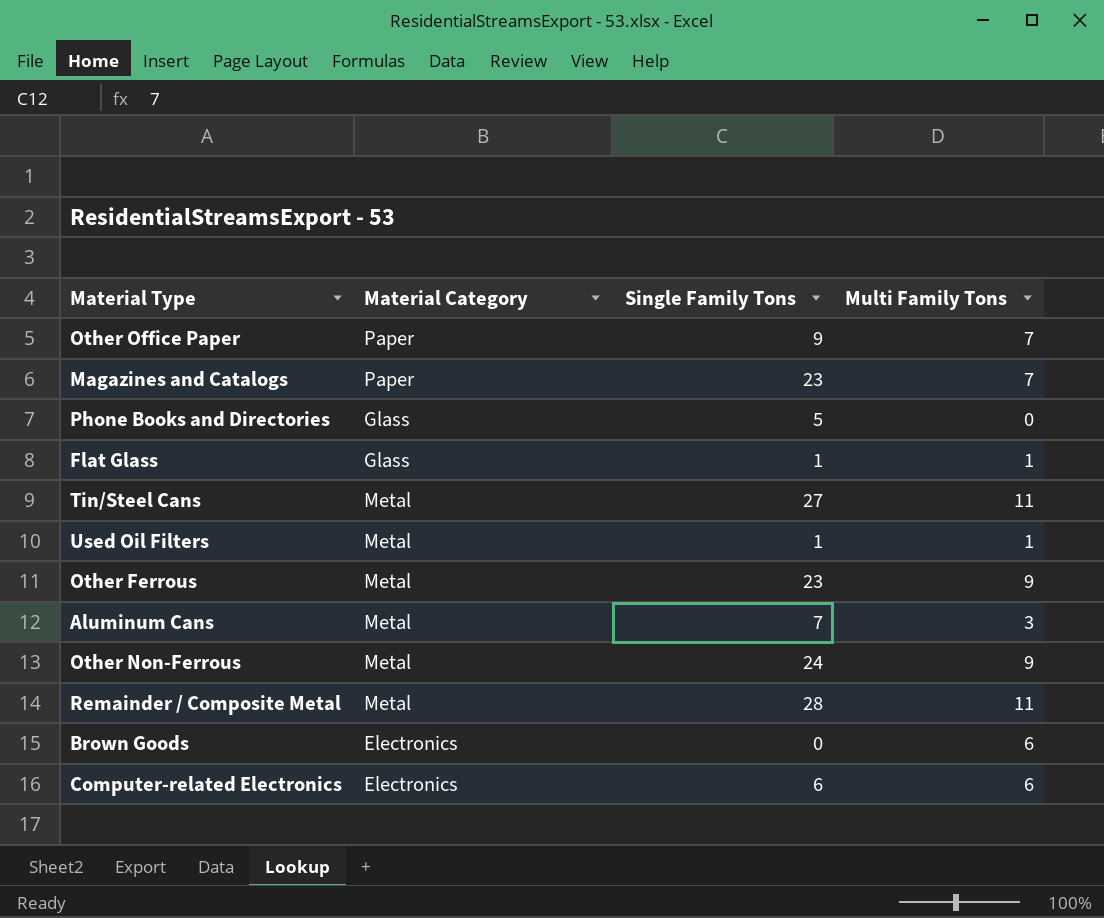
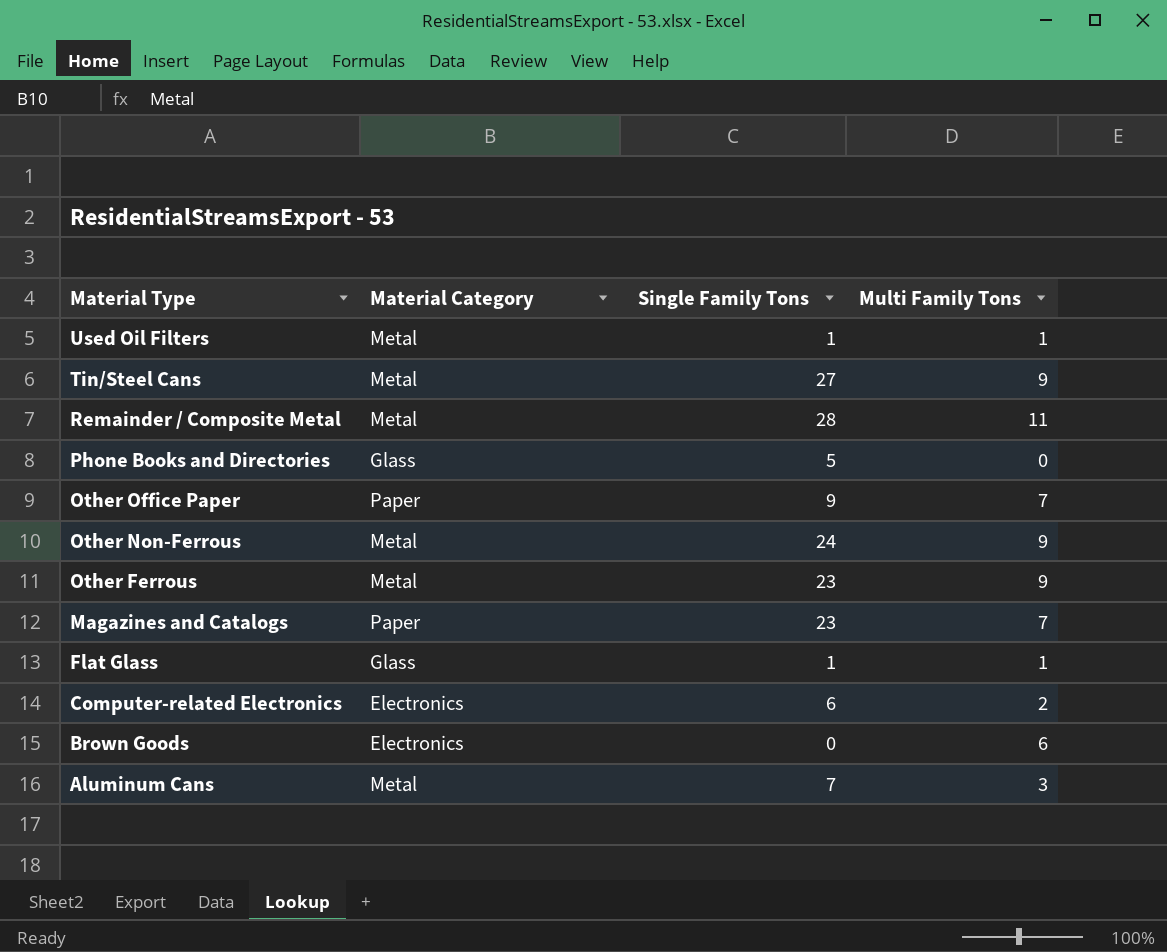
row order: none -> Material Type descending
Tin/Steel Cans | Multi Family Tons: 11 -> 9
Computer-related Electronics | Multi Family Tons: 6 -> 2

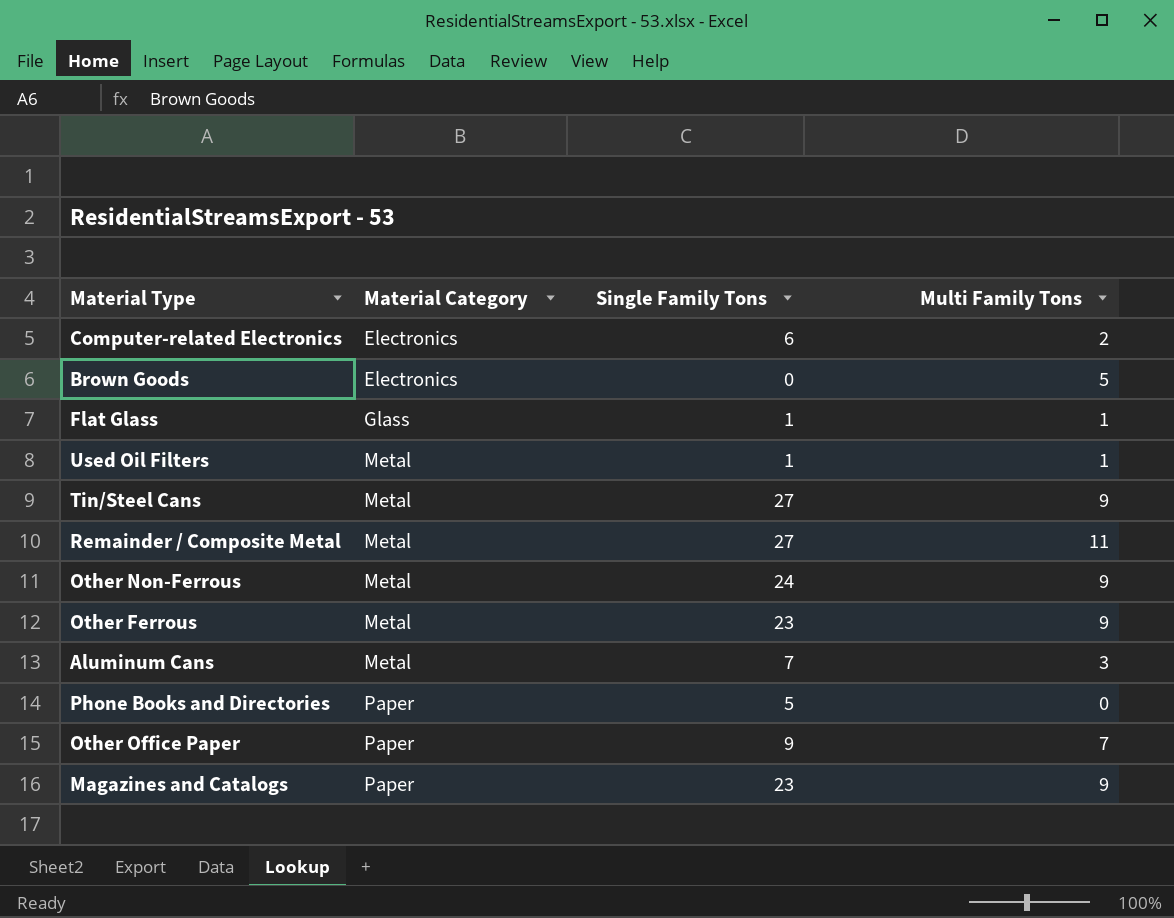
row order: Material Type descending -> Material Category ascending
Brown Goods | Multi Family Tons: 6 -> 5
Remainder / Composite Metal | Single Family Tons: 28 -> 27
Phone Books and Directories | Material Category: Glass -> Paper
Magazines and Catalogs | Multi Family Tons: 7 -> 9

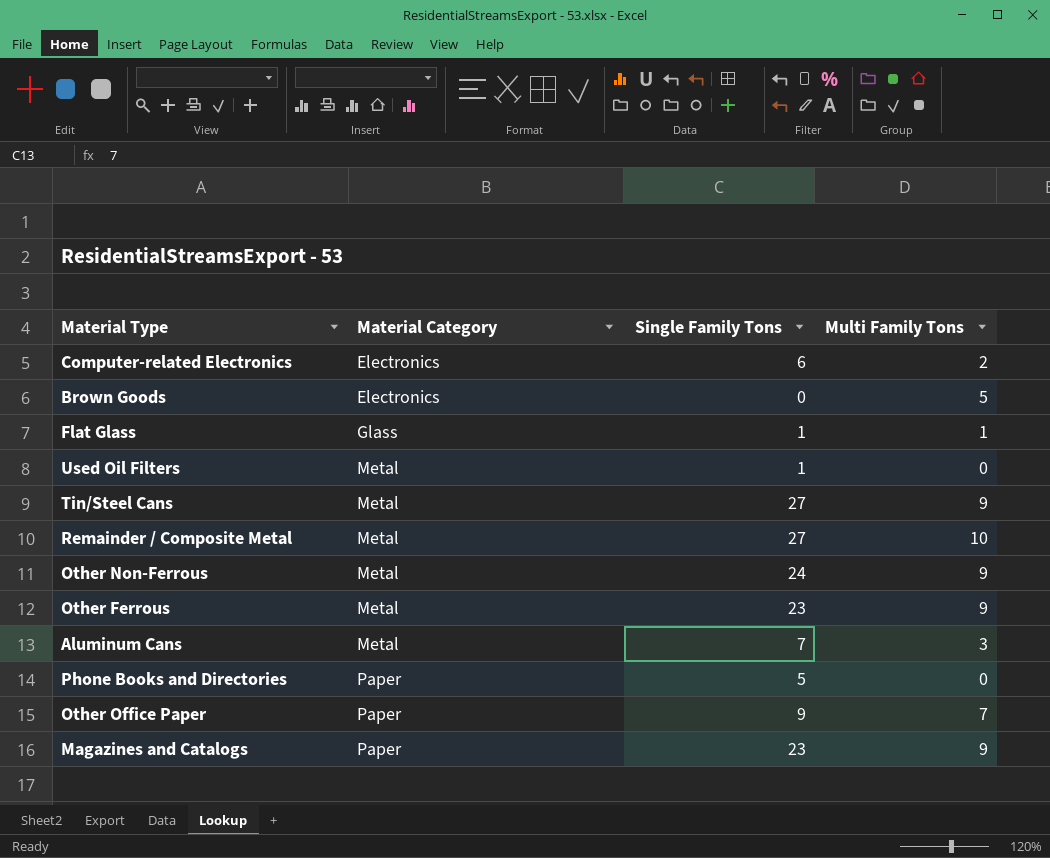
Used Oil Filters | Multi Family Tons: 1 -> 0
Remainder / Composite Metal | Multi Family Tons: 11 -> 10

